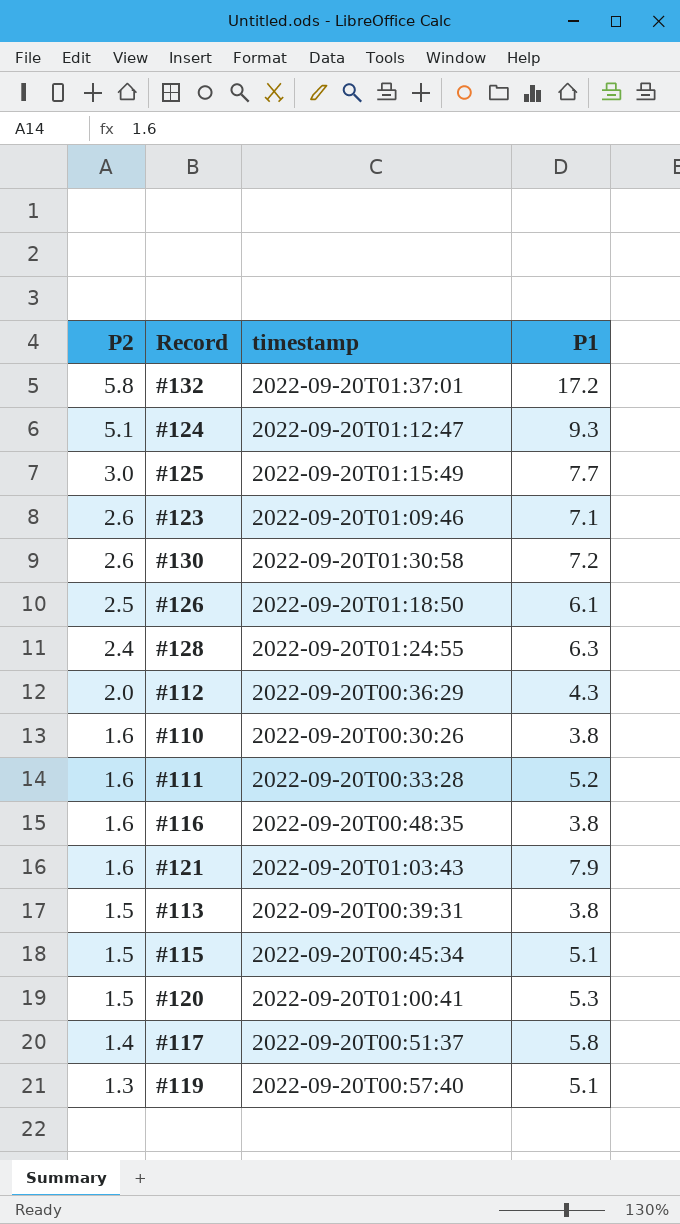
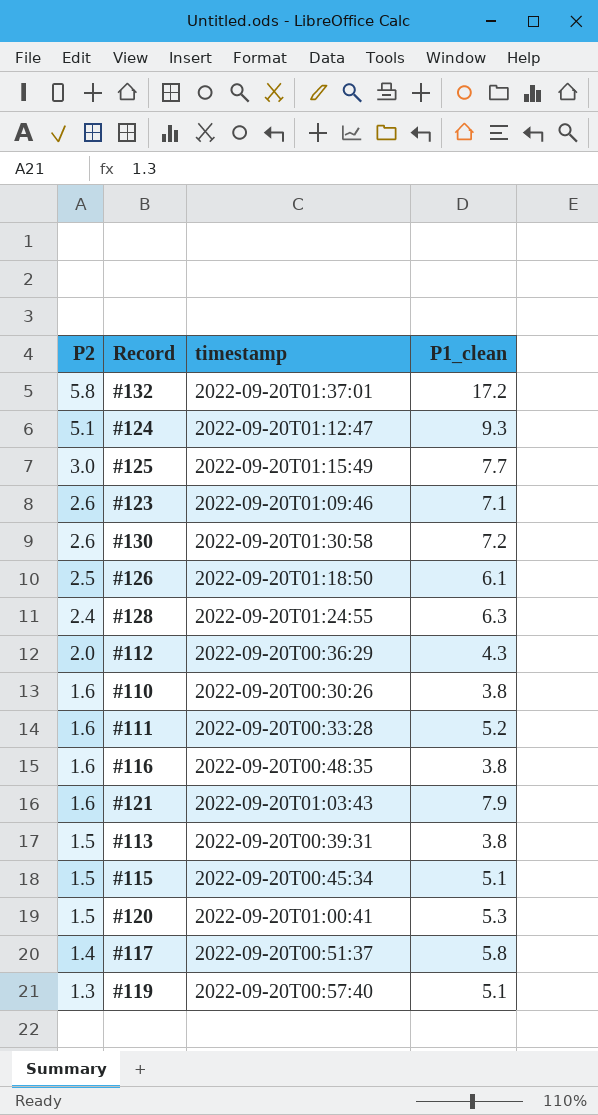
column name: P1 -> P1_clean

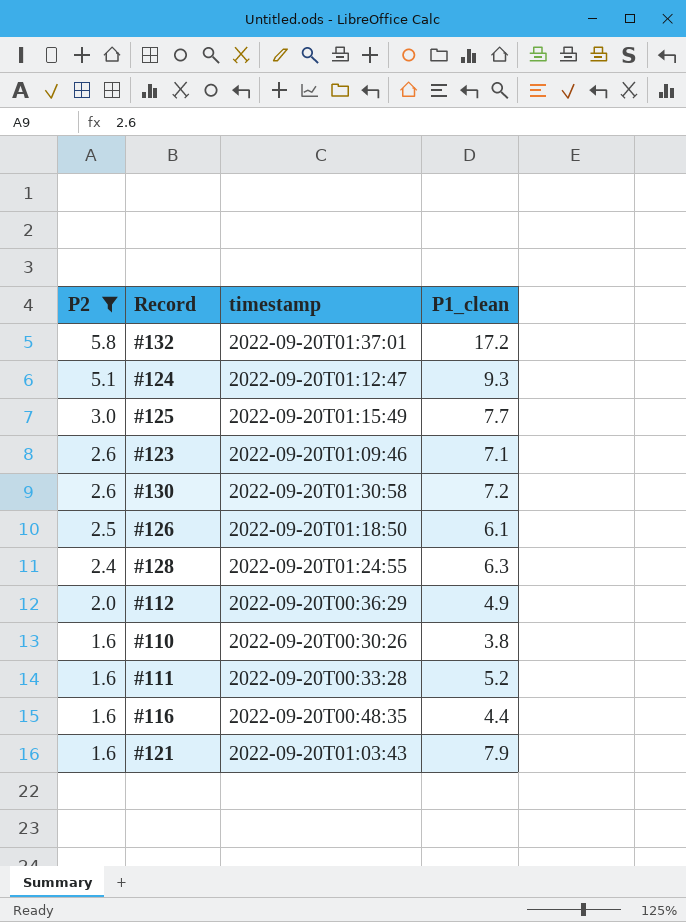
filter: none -> P2 >= 1.6
#112 | P1_clean: 4.3 -> 4.9
#116 | P1_clean: 3.8 -> 4.4

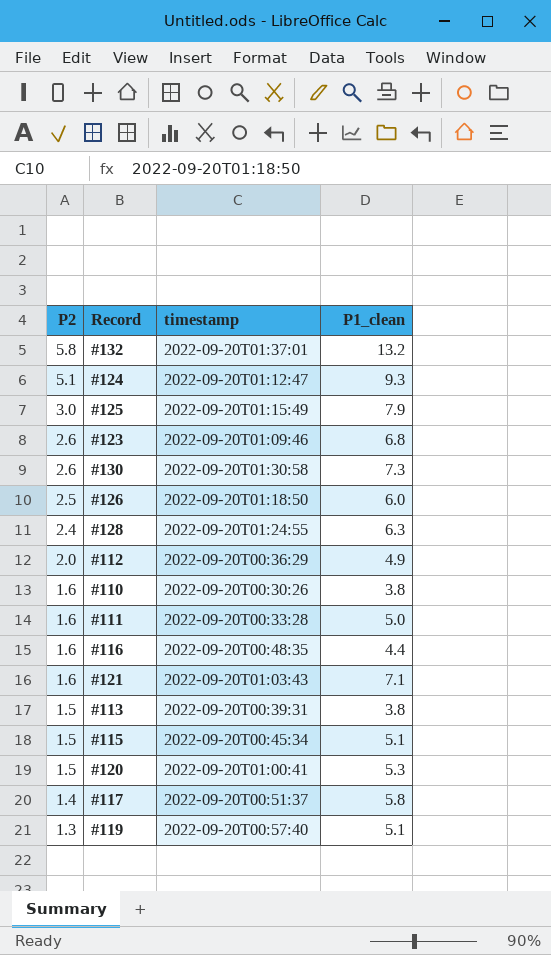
filter: P2 >= 1.6 -> none
#132 | P1_clean: 17.2 -> 13.2
#125 | P1_clean: 7.7 -> 7.9
#123 | P1_clean: 7.1 -> 6.8
#130 | P1_clean: 7.2 -> 7.3
#126 | P1_clean: 6.1 -> 6.0
#111 | P1_clean: 5.2 -> 5.0
#121 | P1_clean: 7.9 -> 7.1

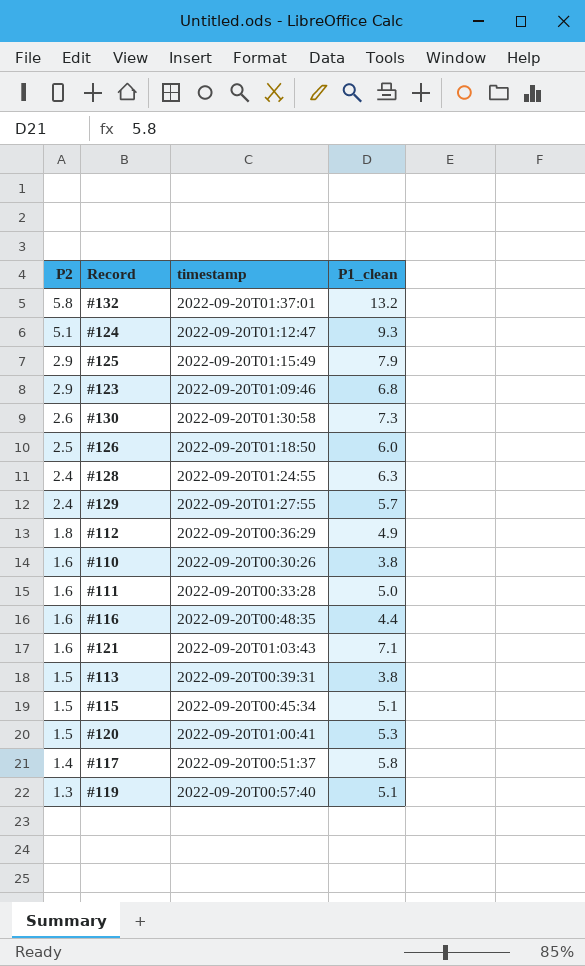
#125 | P2: 3.0 -> 2.9
#123 | P2: 2.6 -> 2.9
row #129: none -> 2.4 | 2022-09-20T01:27:55 | 5.7
#112 | P2: 2.0 -> 1.8

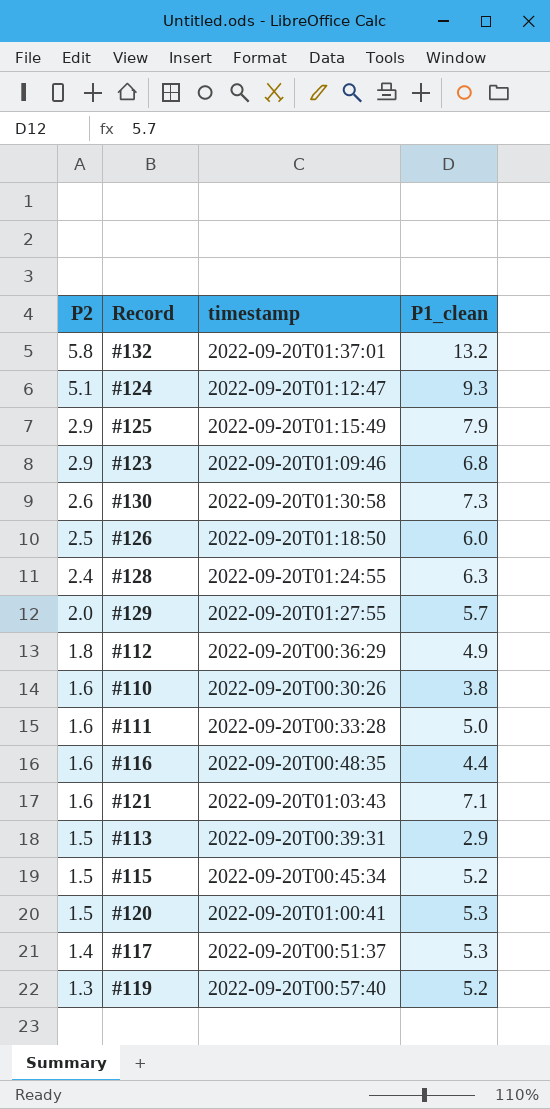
#129 | P2: 2.4 -> 2.0
#113 | P1_clean: 3.8 -> 2.9
#115 | P1_clean: 5.1 -> 5.2
#117 | P1_clean: 5.8 -> 5.3
#119 | P1_clean: 5.1 -> 5.2

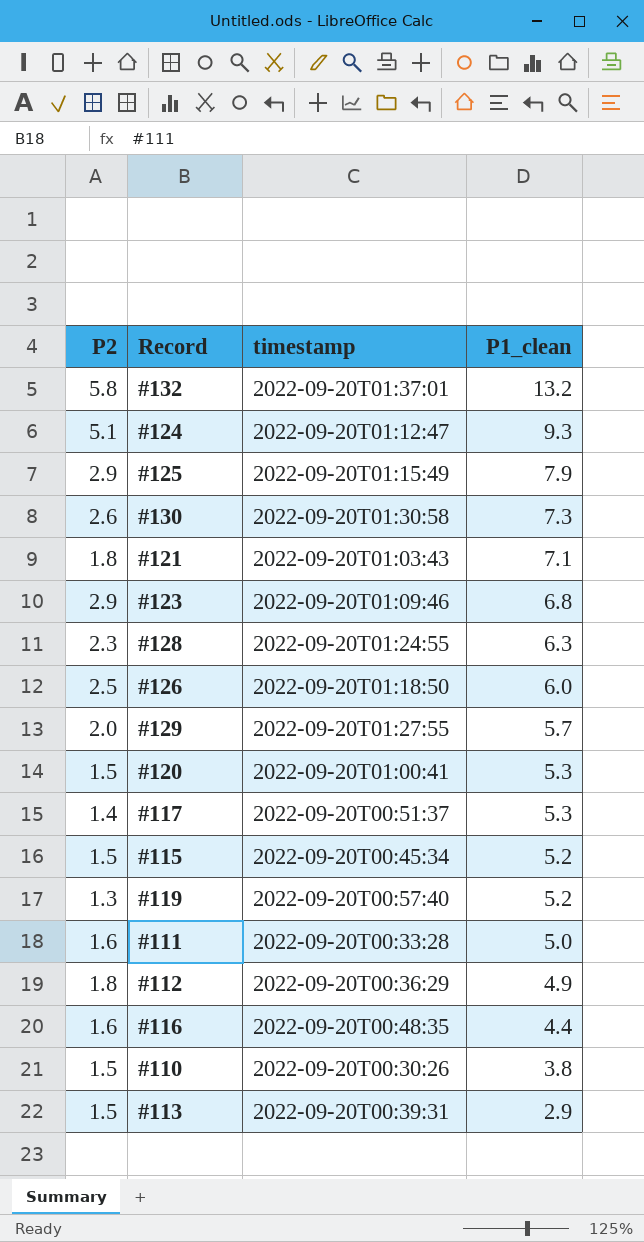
row order: P2 descending -> P1_clean descending
#121 | P2: 1.6 -> 1.8
#128 | P2: 2.4 -> 2.3
#110 | P2: 1.6 -> 1.5

